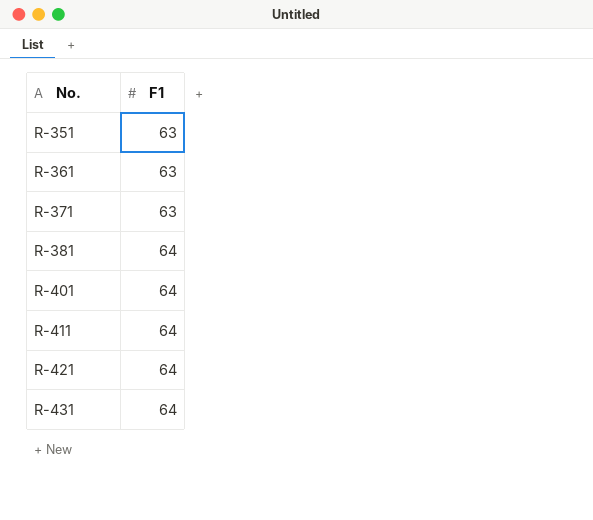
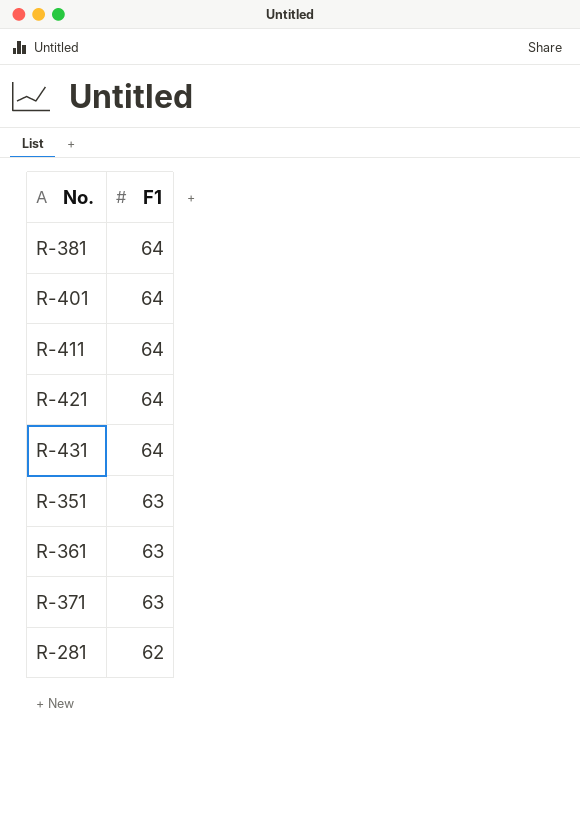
row order: No. ascending -> F1 descending
row R-281: none -> 62

